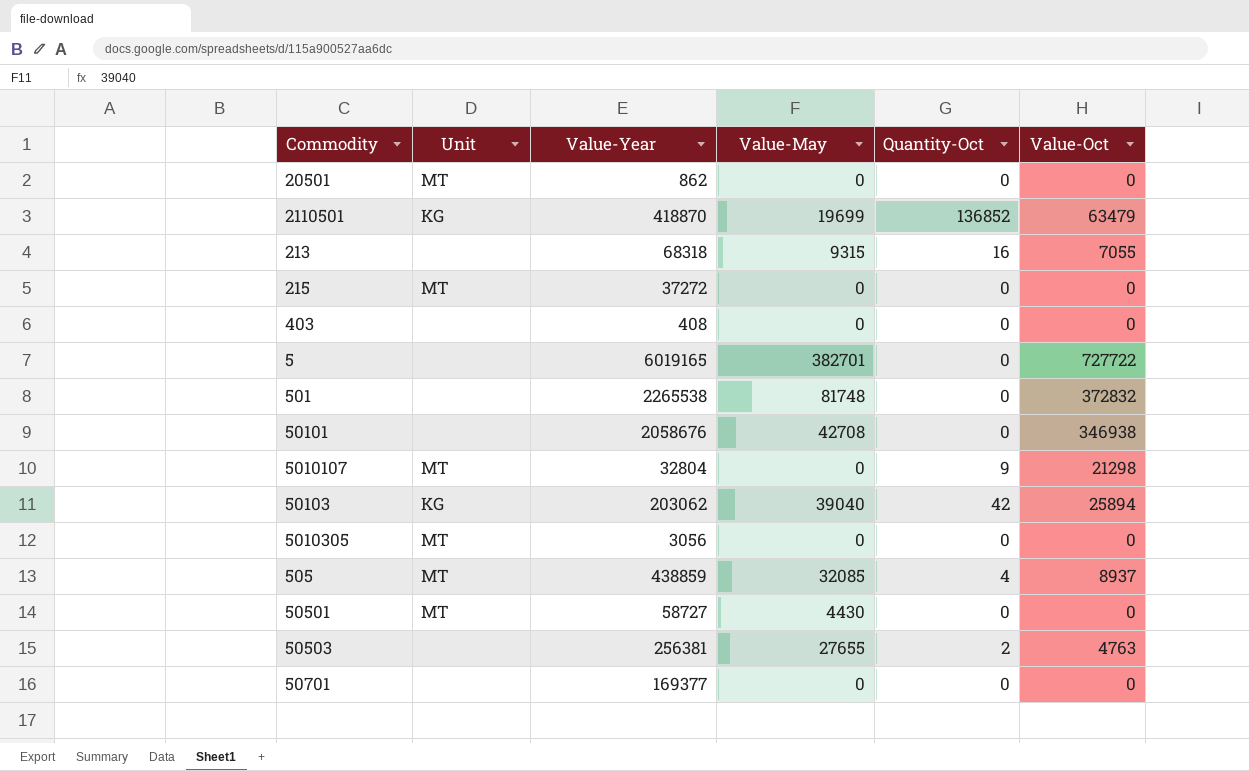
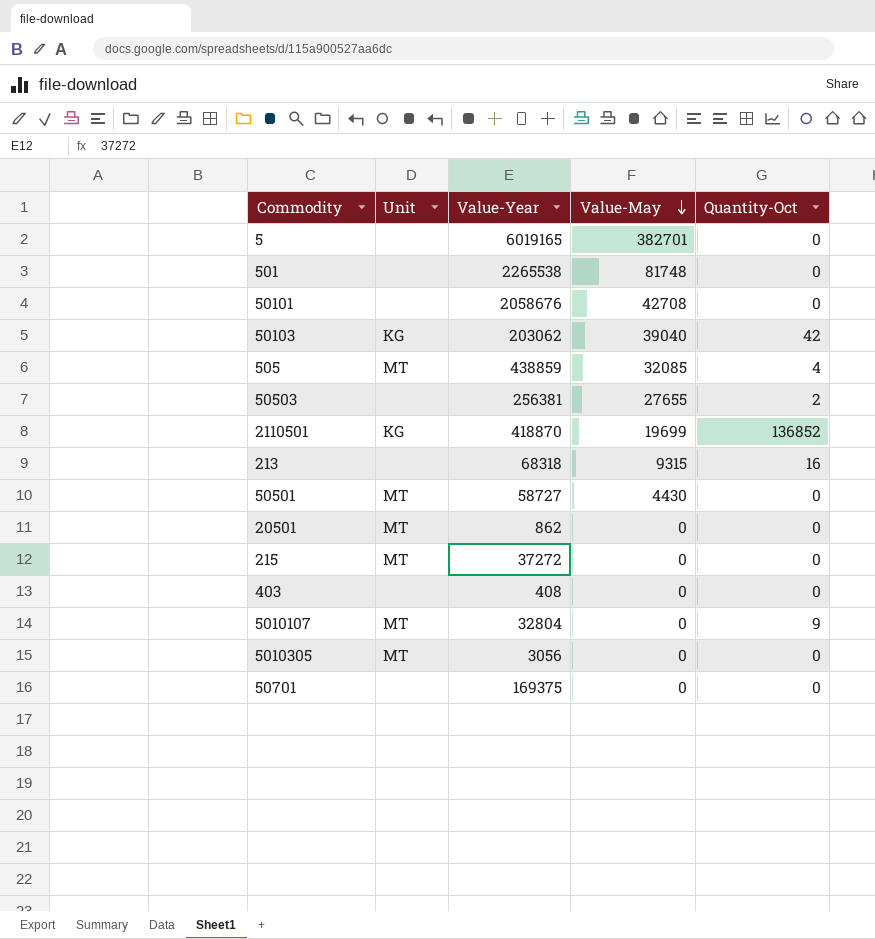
row order: none -> Value-May descending
column Value-Oct | position: 6 -> none
50701 | Value-Year: 169377 -> 169375

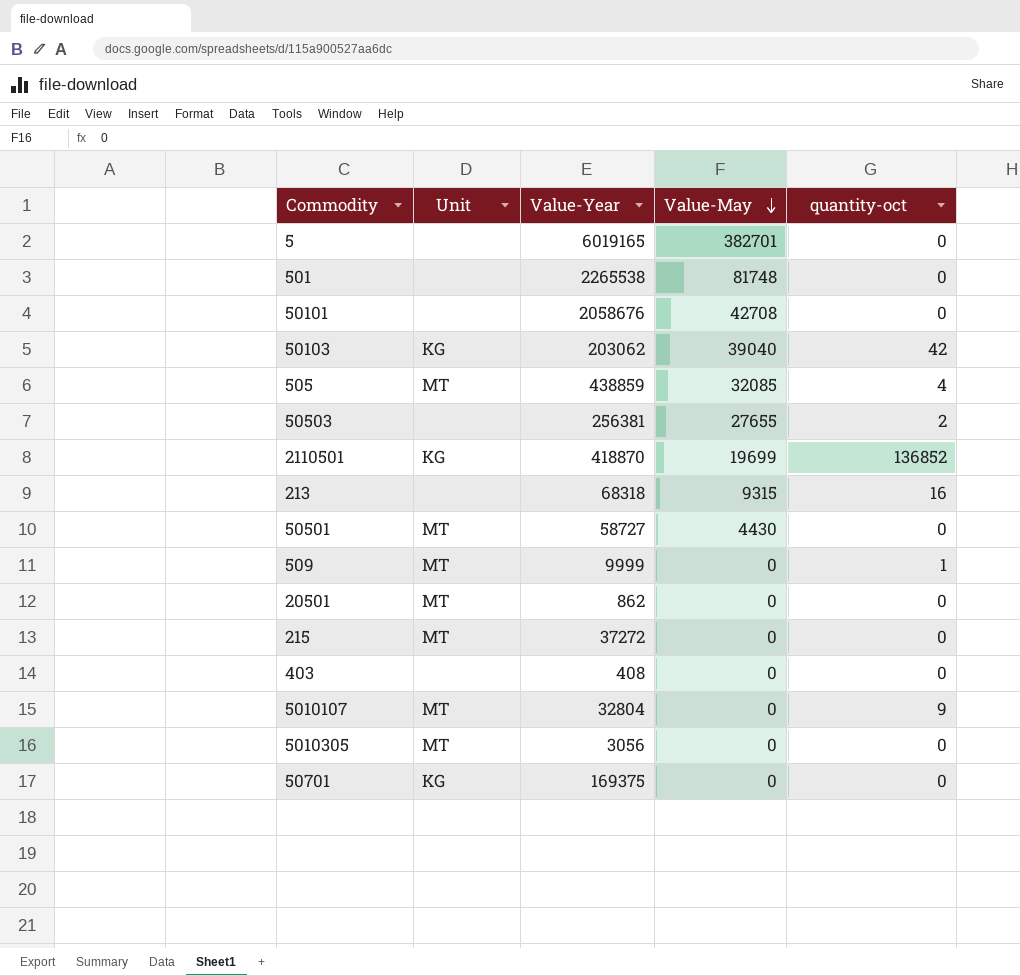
column name: Quantity-Oct -> quantity-oct
row 509: none -> MT | 9999 | 0 | 1
50701 | Unit: none -> KG

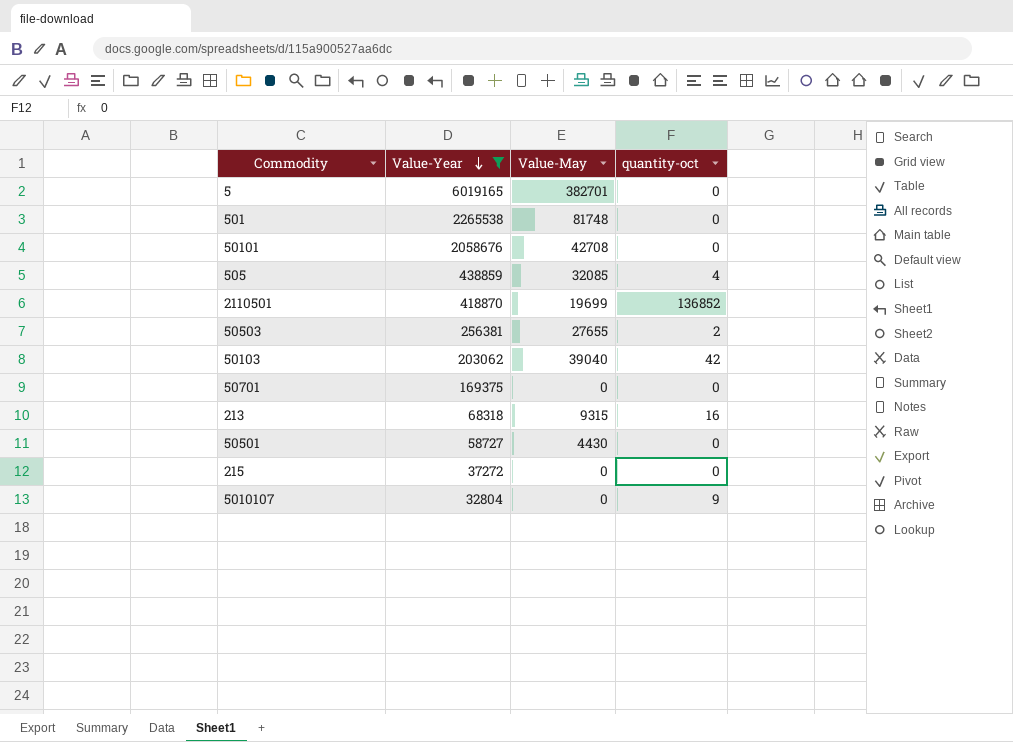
filter: none -> Value-Year >= 32804
row order: Value-May descending -> Value-Year descending
column Unit | position: 2 -> none

